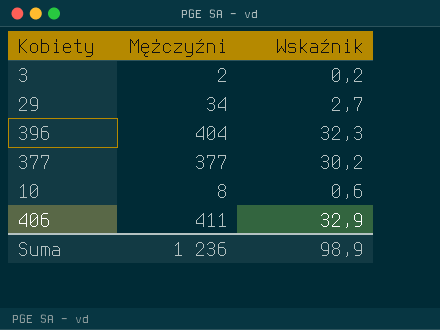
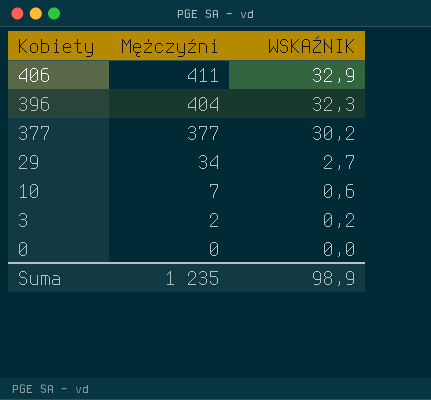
row order: none -> Kobiety descending
column name: Wskaźnik -> WSKAŹNIK
10 | Mężczyźni: 8 -> 7
row 0: none -> 0 | 0,0
Suma | Mężczyźni: 1 236 -> 1 235

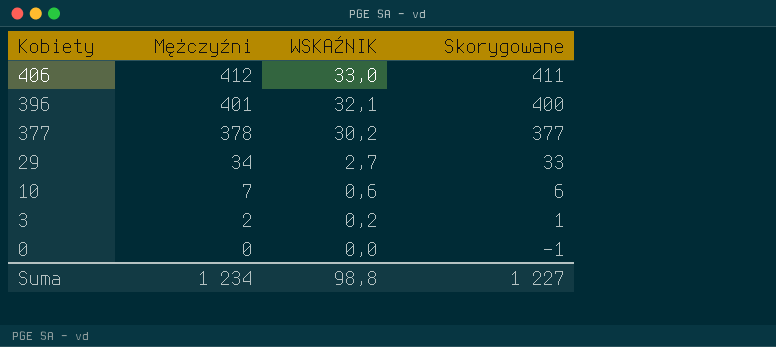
column Skorygowane | formula: none -> [Mężczyźni] - 1
406 | Mężczyźni: 411 -> 412
406 | WSKAŹNIK: 32,9 -> 33,0
396 | Mężczyźni: 404 -> 401
396 | WSKAŹNIK: 32,3 -> 32,1
377 | Mężczyźni: 377 -> 378
Suma | Mężczyźni: 1 235 -> 1 234
Suma | WSKAŹNIK: 98,9 -> 98,8

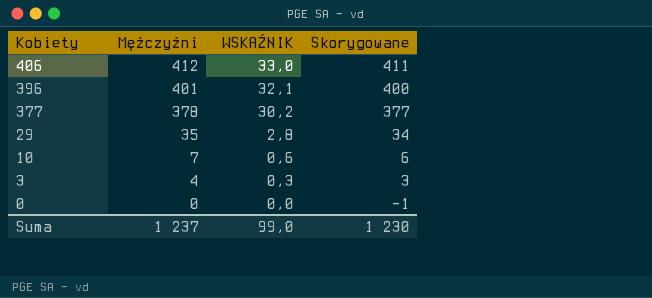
29 | Mężczyźni: 34 -> 35
29 | WSKAŹNIK: 2,7 -> 2,8
29 | Skorygowane: 33 -> 34
3 | Mężczyźni: 2 -> 4
3 | WSKAŹNIK: 0,2 -> 0,3
3 | Skorygowane: 1 -> 3
Suma | Mężczyźni: 1 234 -> 1 237
Suma | WSKAŹNIK: 98,8 -> 99,0
Suma | Skorygowane: 1 227 -> 1 230

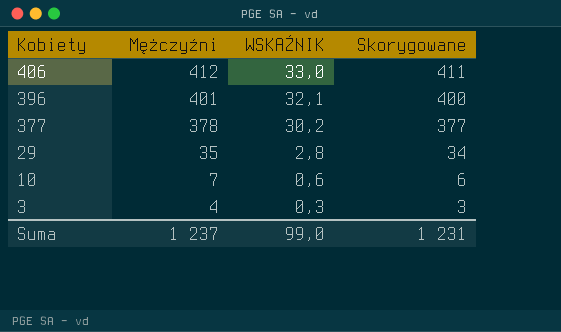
row 0: 0 | 0,0 | -1 -> none
Suma | Skorygowane: 1 230 -> 1 231

